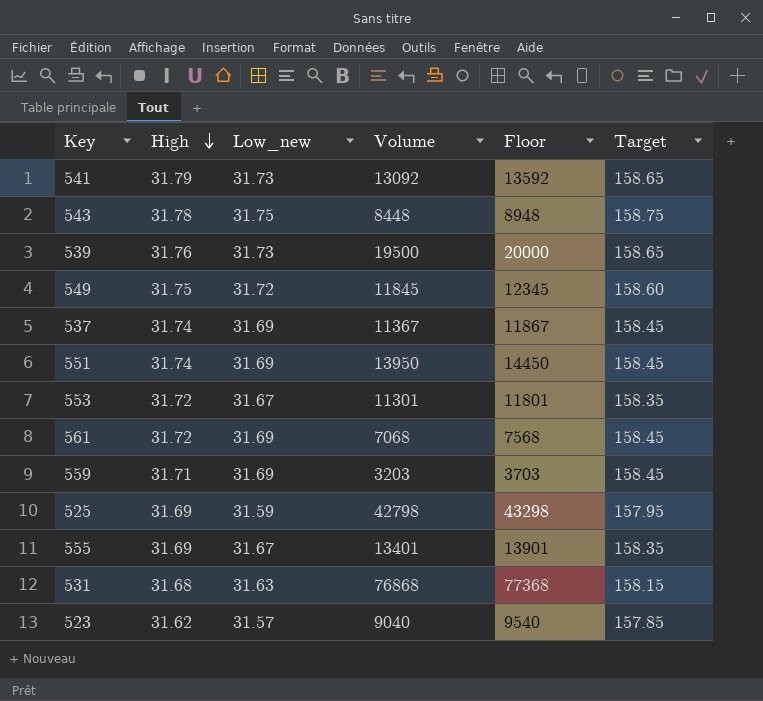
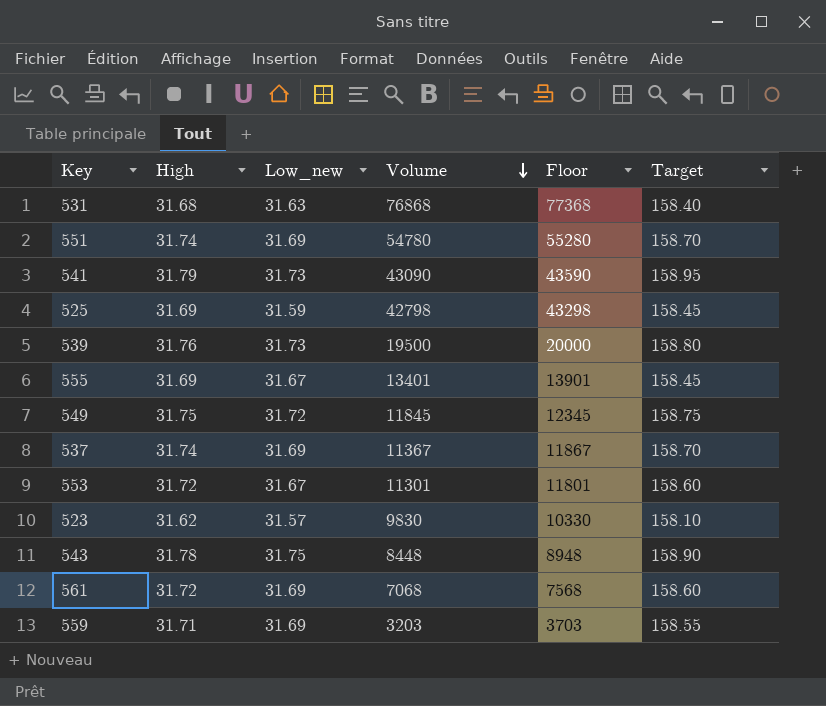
row order: High descending -> Volume descending
column Target | formula: [Low_new] * 5 -> [High] * 5
551 | Volume: 13950 -> 54780
551 | Floor: 14450 -> 55280
541 | Volume: 13092 -> 43090
541 | Floor: 13592 -> 43590
523 | Volume: 9040 -> 9830
523 | Floor: 9540 -> 10330

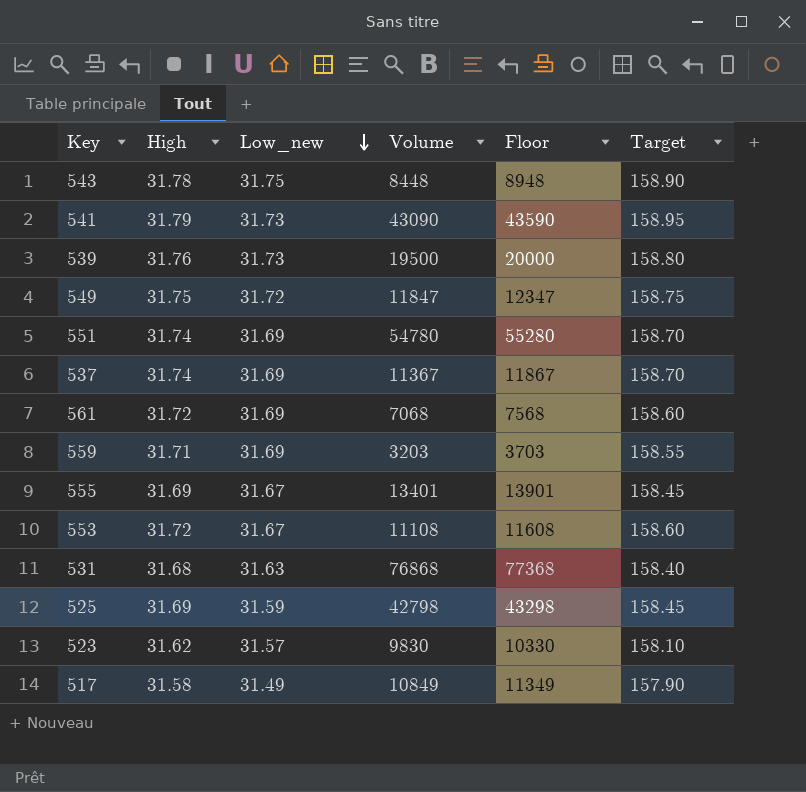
row order: Volume descending -> Low_new descending
549 | Volume: 11845 -> 11847
549 | Floor: 12345 -> 12347
553 | Volume: 11301 -> 11108
553 | Floor: 11801 -> 11608
row 517: none -> 31.58 | 31.49 | 10849 | 11349 | 157.90

